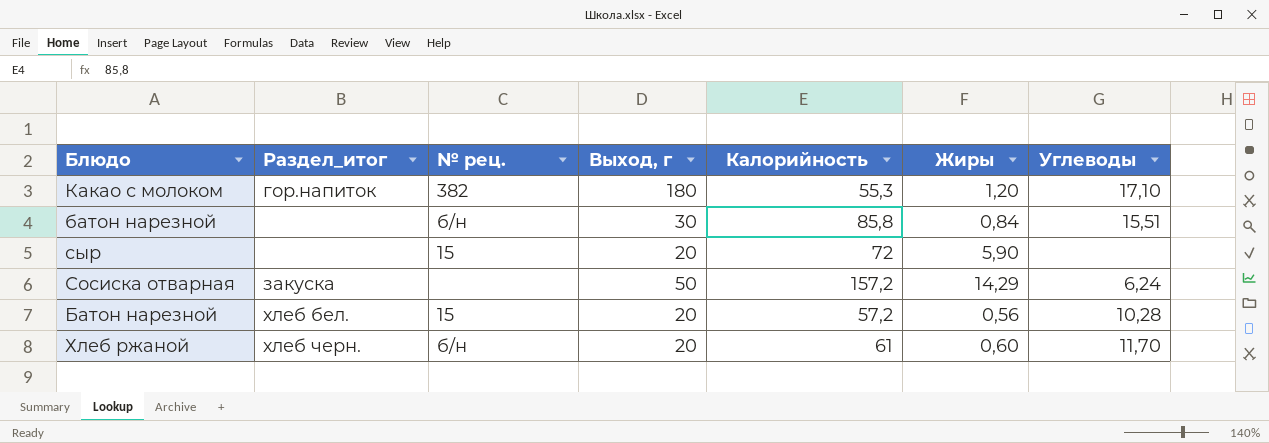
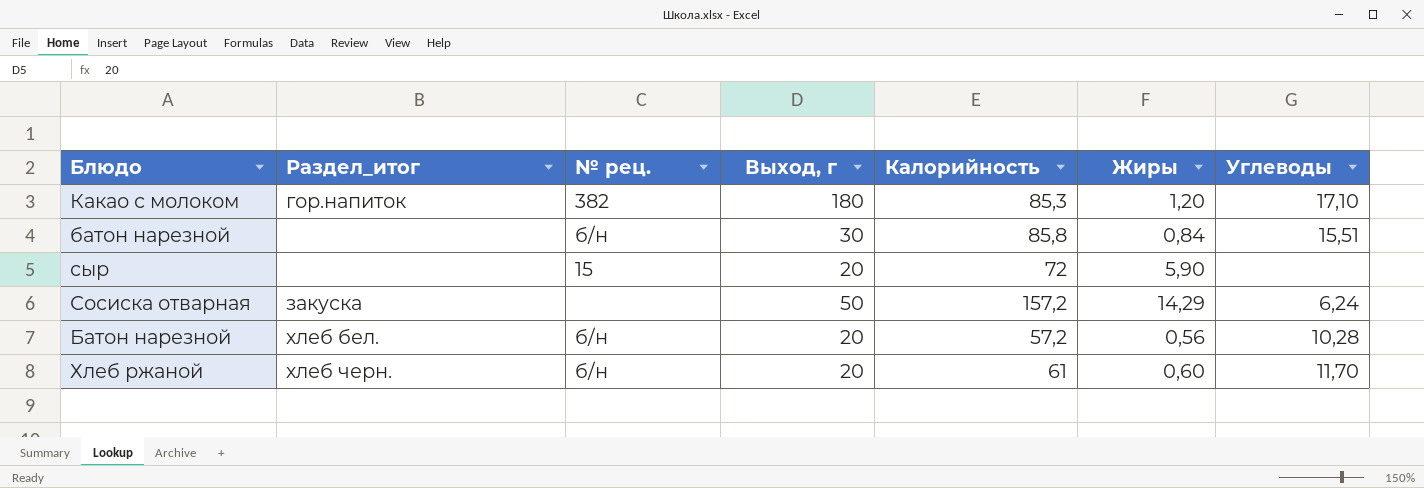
Какао с молоком | Калорийность: 55,3 -> 85,3
Батон нарезной | № рец.: 15 -> б/н

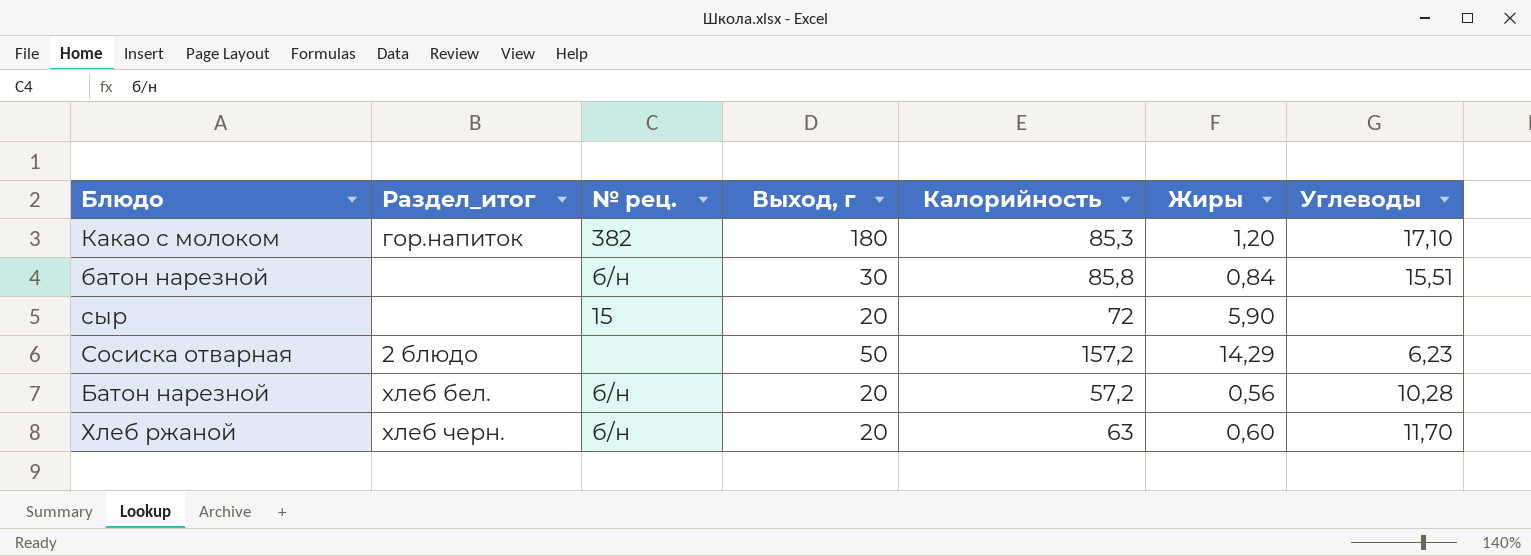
Сосиска отварная | Раздел_итог: закуска -> 2 блюдо
Сосиска отварная | Углеводы: 6,24 -> 6,23
Хлеб ржаной | Калорийность: 61 -> 63

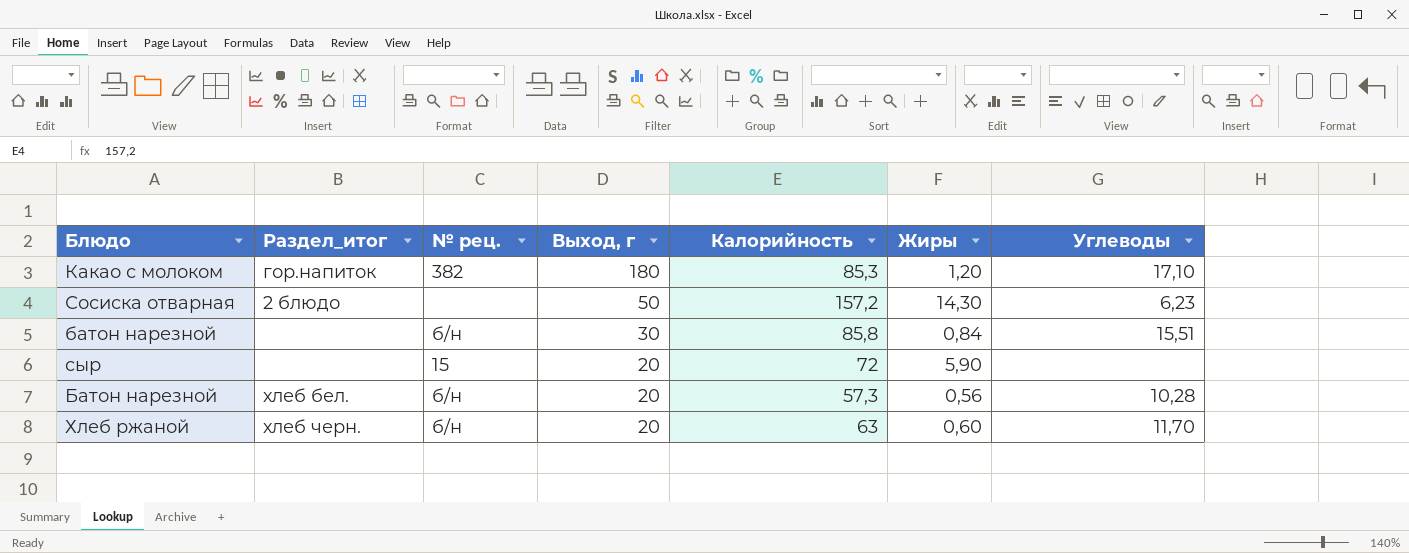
row order: none -> Выход, г descending
Сосиска отварная | Жиры: 14,29 -> 14,30
Батон нарезной | Калорийность: 57,2 -> 57,3

